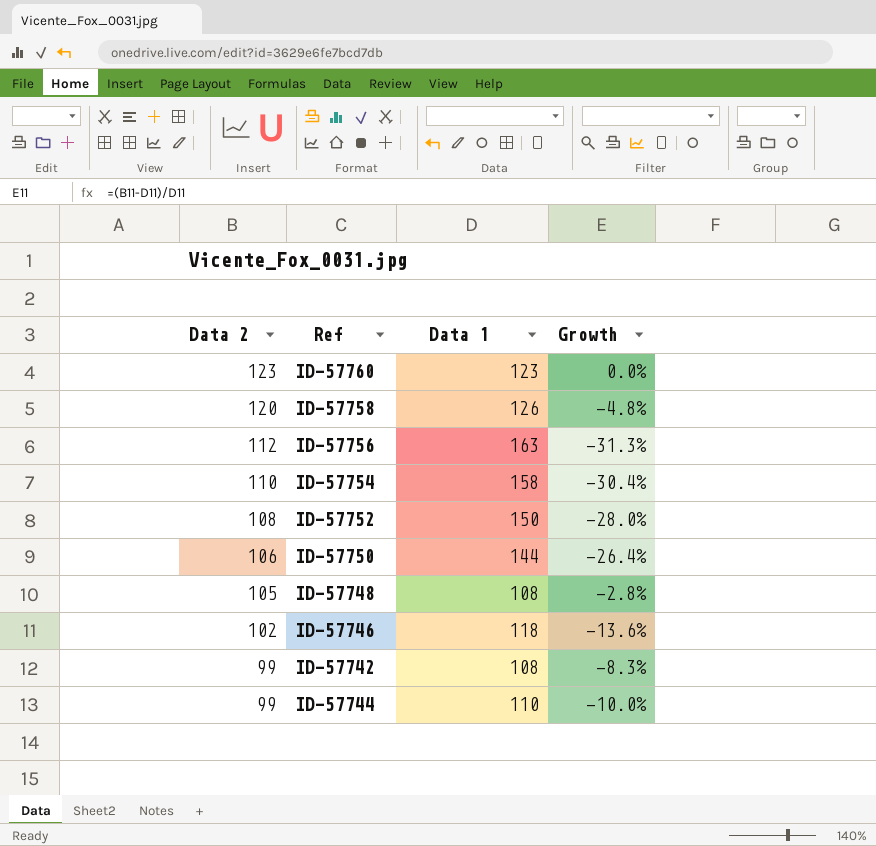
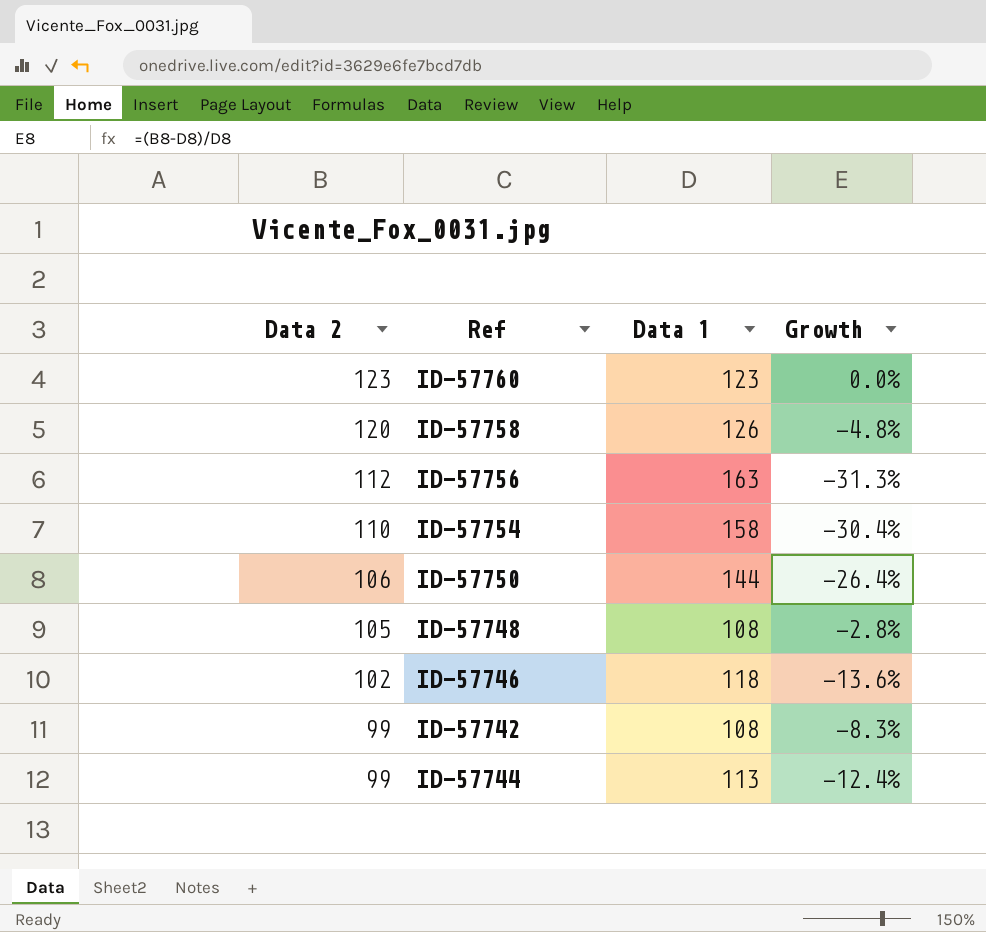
row ID-57752: 108 | 150 | -28.0% -> none
ID-57744 | Data 1: 110 -> 113
ID-57744 | Growth: -10.0% -> -12.4%

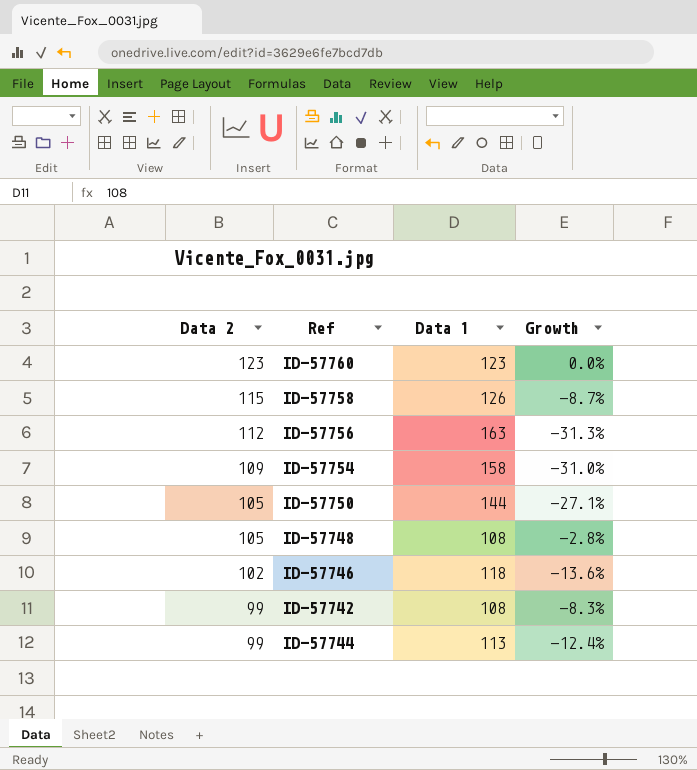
ID-57758 | Data 2: 120 -> 115
ID-57758 | Growth: -4.8% -> -8.7%
ID-57754 | Data 2: 110 -> 109
ID-57754 | Growth: -30.4% -> -31.0%
ID-57750 | Data 2: 106 -> 105
ID-57750 | Growth: -26.4% -> -27.1%

